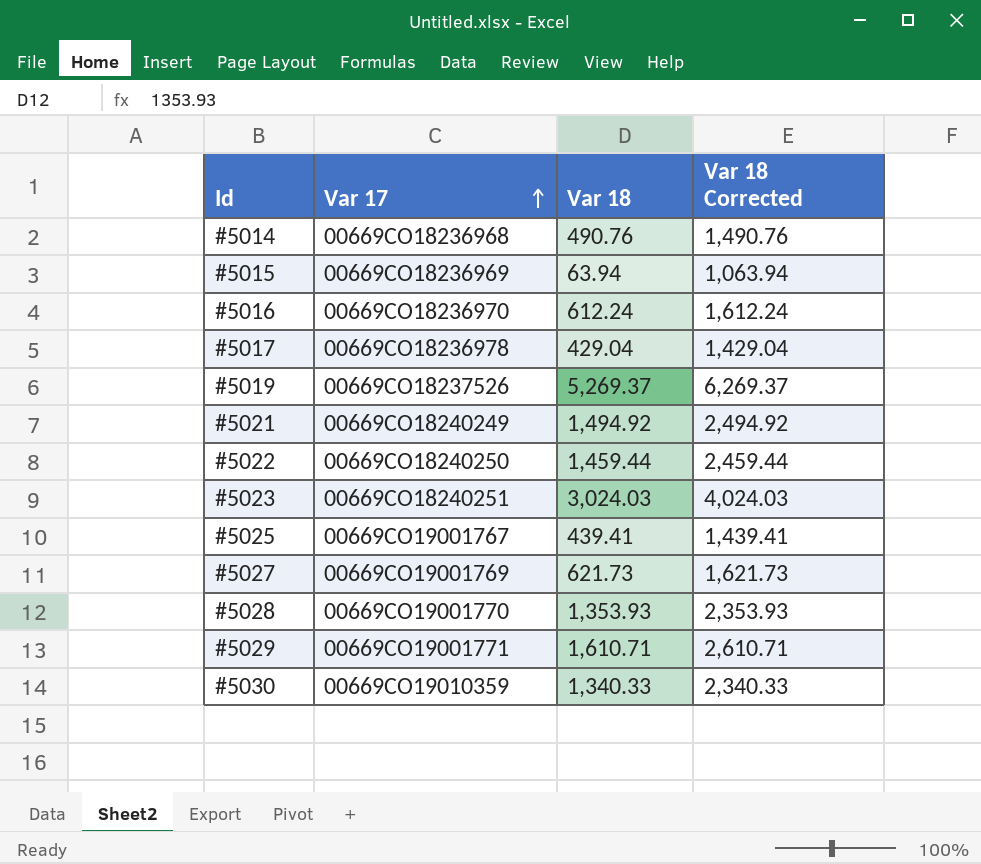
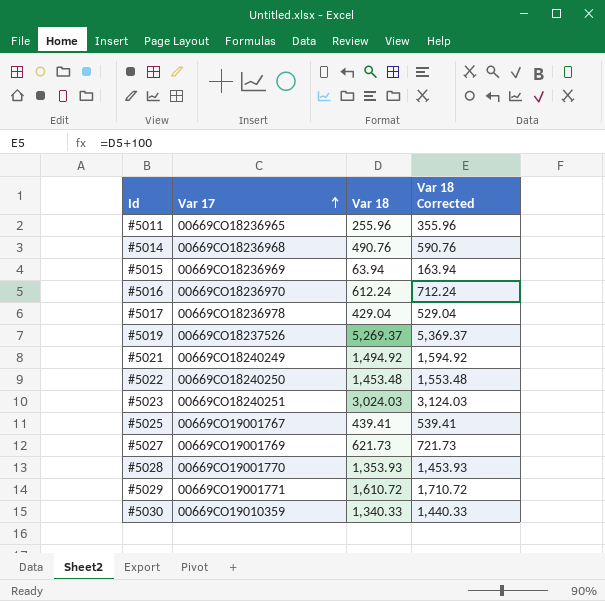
column Var 18 Corrected | formula: [Var 18] + 1000 -> [Var 18] + 100
row #5011: none -> 00669CO18236965 | 255.96 | 355.96
#5022 | Var 18: 1,459.44 -> 1,453.48
#5029 | Var 18: 1,610.71 -> 1,610.72

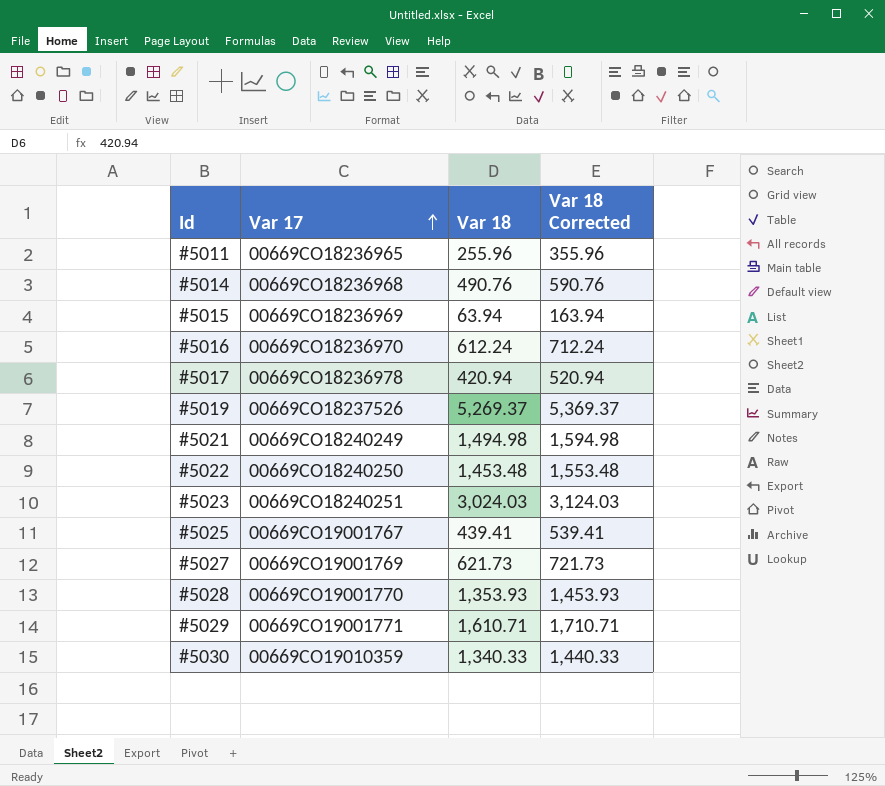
#5017 | Var 18: 429.04 -> 420.94
#5017 | Var 18 Corrected: 529.04 -> 520.94
#5021 | Var 18: 1,494.92 -> 1,494.98
#5021 | Var 18 Corrected: 1,594.92 -> 1,594.98
#5029 | Var 18: 1,610.72 -> 1,610.71
#5029 | Var 18 Corrected: 1,710.72 -> 1,710.71

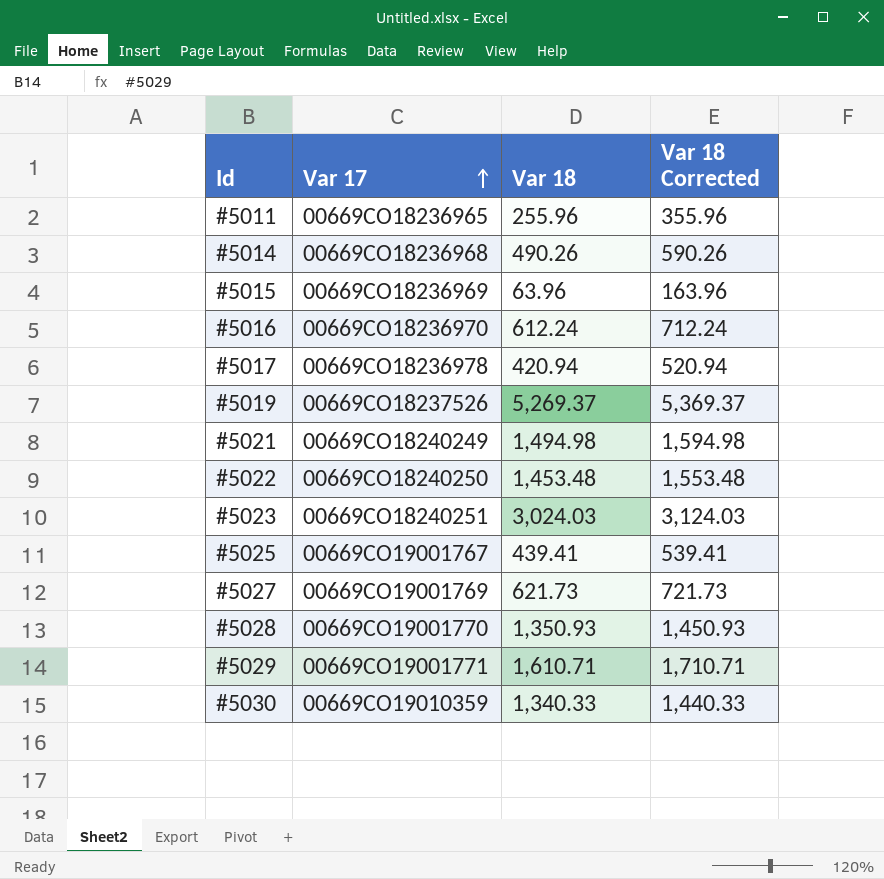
#5014 | Var 18: 490.76 -> 490.26
#5014 | Var 18 Corrected: 590.76 -> 590.26
#5015 | Var 18: 63.94 -> 63.96
#5015 | Var 18 Corrected: 163.94 -> 163.96
#5028 | Var 18: 1,353.93 -> 1,350.93
#5028 | Var 18 Corrected: 1,453.93 -> 1,450.93

